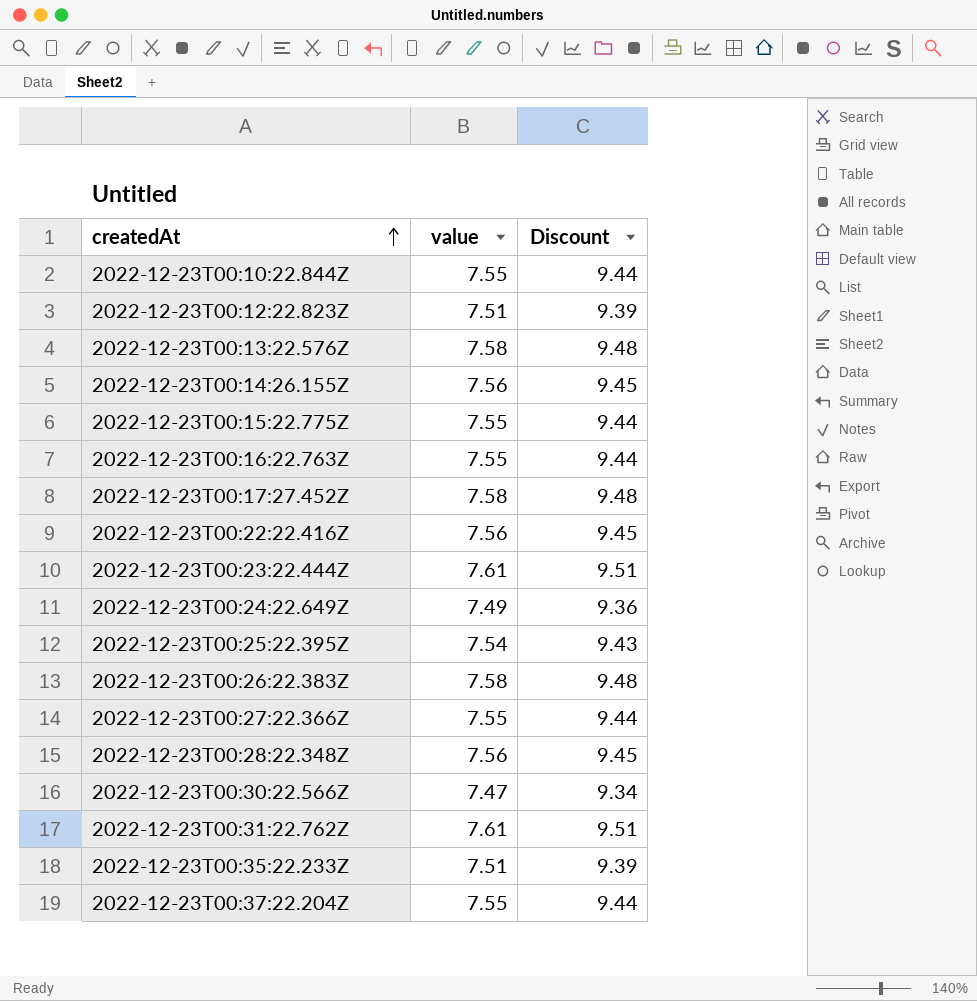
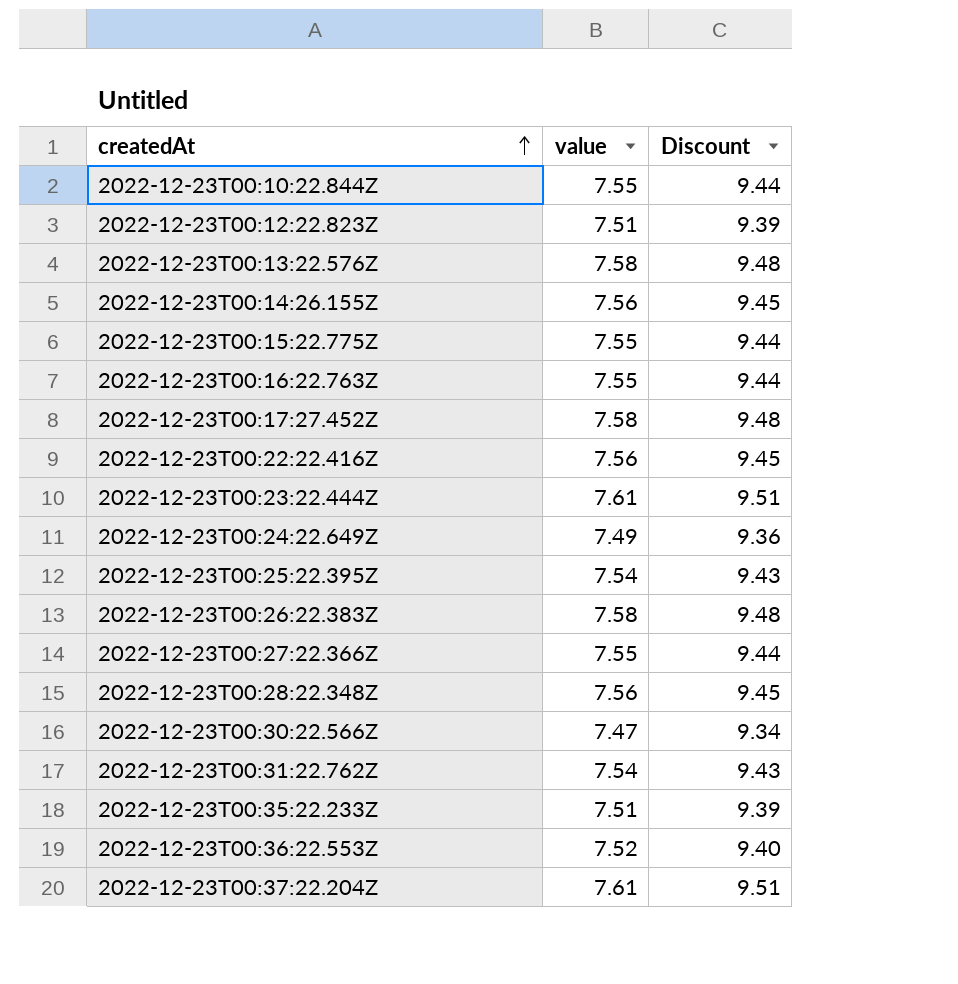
2022-12-23T00:31:22.762Z | value: 7.61 -> 7.54
2022-12-23T00:31:22.762Z | Discount: 9.51 -> 9.43
row 2022-12-23T00:36:22.553Z: none -> 7.52 | 9.40
2022-12-23T00:37:22.204Z | value: 7.55 -> 7.61
2022-12-23T00:37:22.204Z | Discount: 9.44 -> 9.51

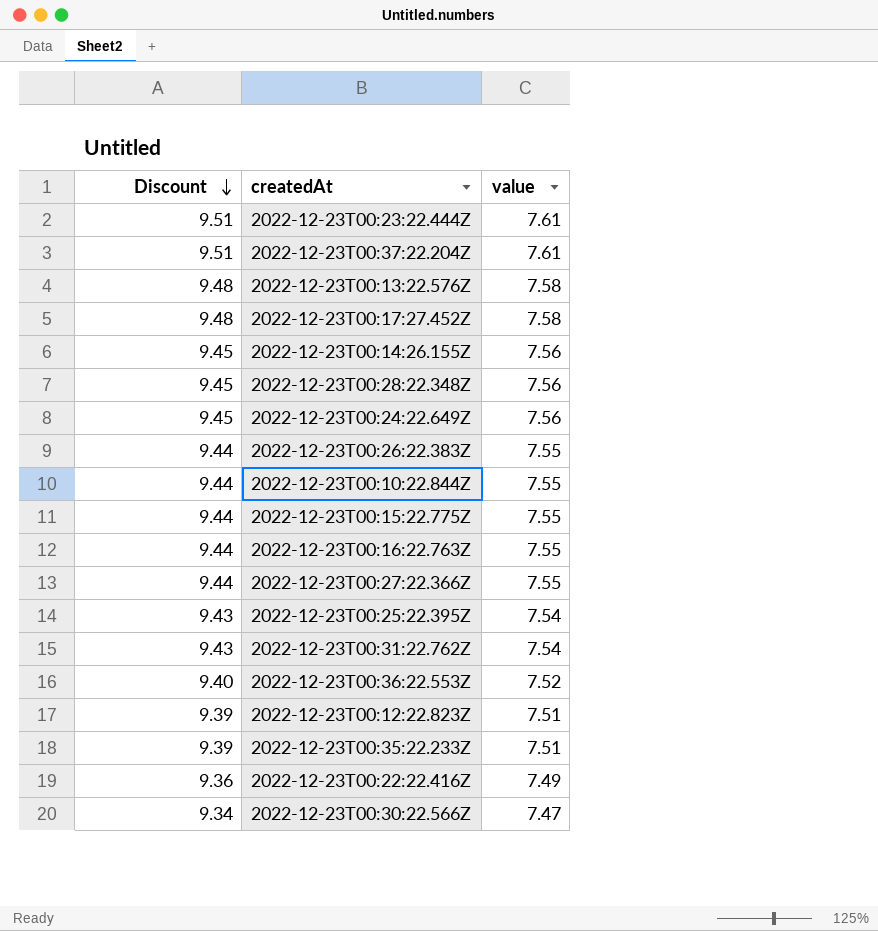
row order: createdAt ascending -> Discount descending
column Discount | position: 3 -> 1
2022-12-23T00:24:22.649Z | Discount: 9.36 -> 9.45
2022-12-23T00:24:22.649Z | value: 7.49 -> 7.56
2022-12-23T00:26:22.383Z | Discount: 9.48 -> 9.44
2022-12-23T00:26:22.383Z | value: 7.58 -> 7.55
2022-12-23T00:22:22.416Z | Discount: 9.45 -> 9.36
2022-12-23T00:22:22.416Z | value: 7.56 -> 7.49

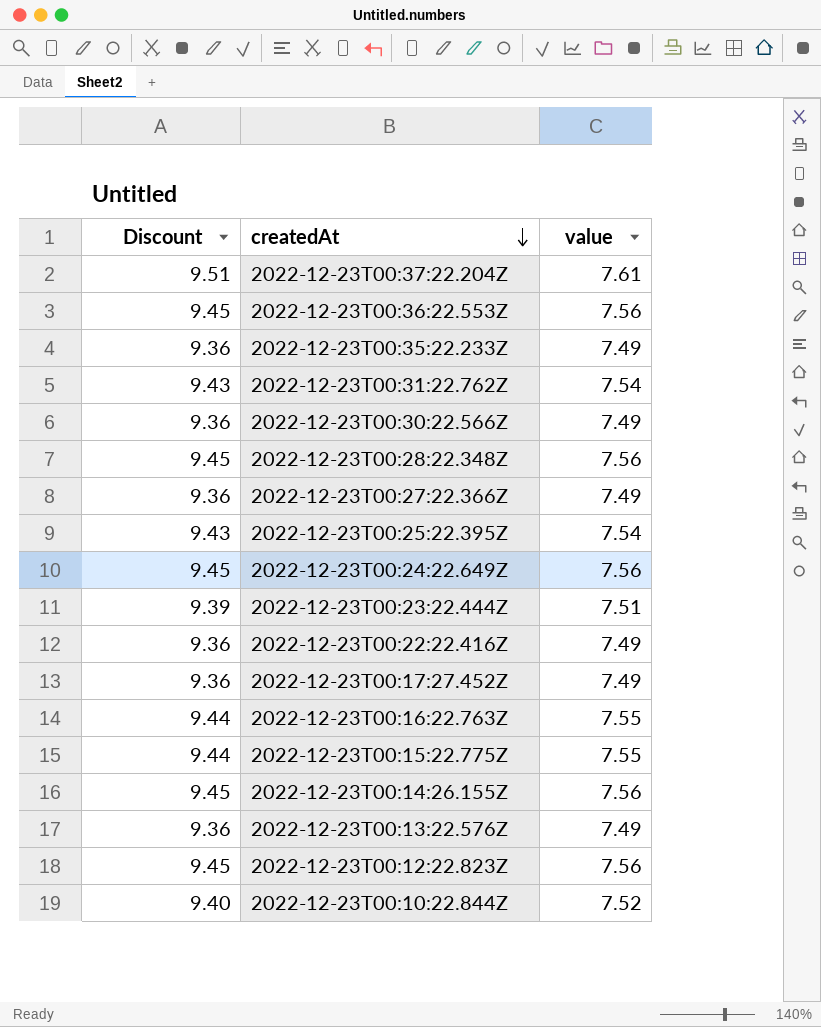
row order: Discount descending -> createdAt descending
row 2022-12-23T00:26:22.383Z: 9.44 | 7.55 -> none
2022-12-23T00:36:22.553Z | Discount: 9.40 -> 9.45
2022-12-23T00:36:22.553Z | value: 7.52 -> 7.56
2022-12-23T00:35:22.233Z | Discount: 9.39 -> 9.36
2022-12-23T00:35:22.233Z | value: 7.51 -> 7.49
2022-12-23T00:30:22.566Z | Discount: 9.34 -> 9.36
2022-12-23T00:30:22.566Z | value: 7.47 -> 7.49
2022-12-23T00:27:22.366Z | Discount: 9.44 -> 9.36
2022-12-23T00:27:22.366Z | value: 7.55 -> 7.49
2022-12-23T00:23:22.444Z | Discount: 9.51 -> 9.39
2022-12-23T00:23:22.444Z | value: 7.61 -> 7.51
2022-12-23T00:17:27.452Z | Discount: 9.48 -> 9.36
2022-12-23T00:17:27.452Z | value: 7.58 -> 7.49
2022-12-23T00:13:22.576Z | Discount: 9.48 -> 9.36
2022-12-23T00:13:22.576Z | value: 7.58 -> 7.49
2022-12-23T00:12:22.823Z | Discount: 9.39 -> 9.45
2022-12-23T00:12:22.823Z | value: 7.51 -> 7.56
2022-12-23T00:10:22.844Z | Discount: 9.44 -> 9.40
2022-12-23T00:10:22.844Z | value: 7.55 -> 7.52

